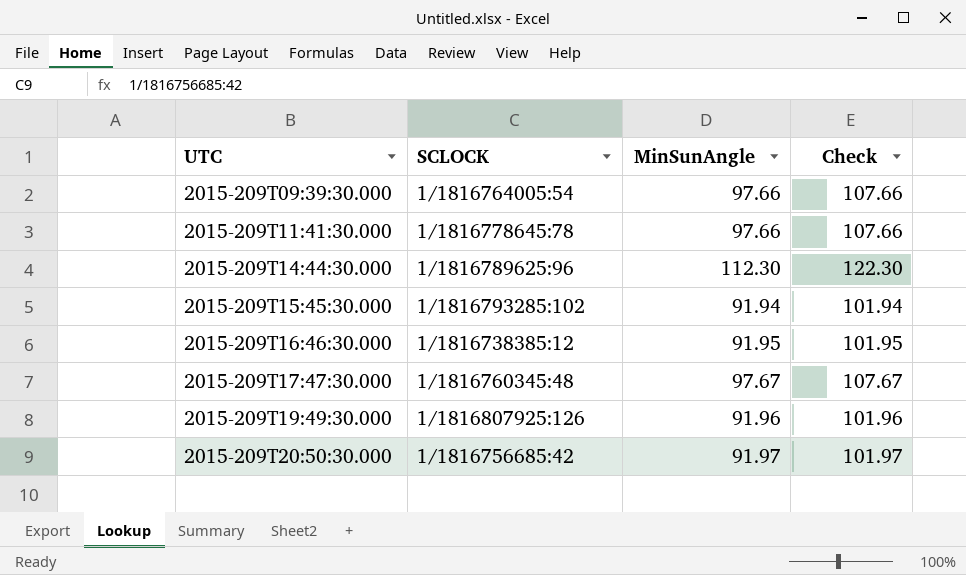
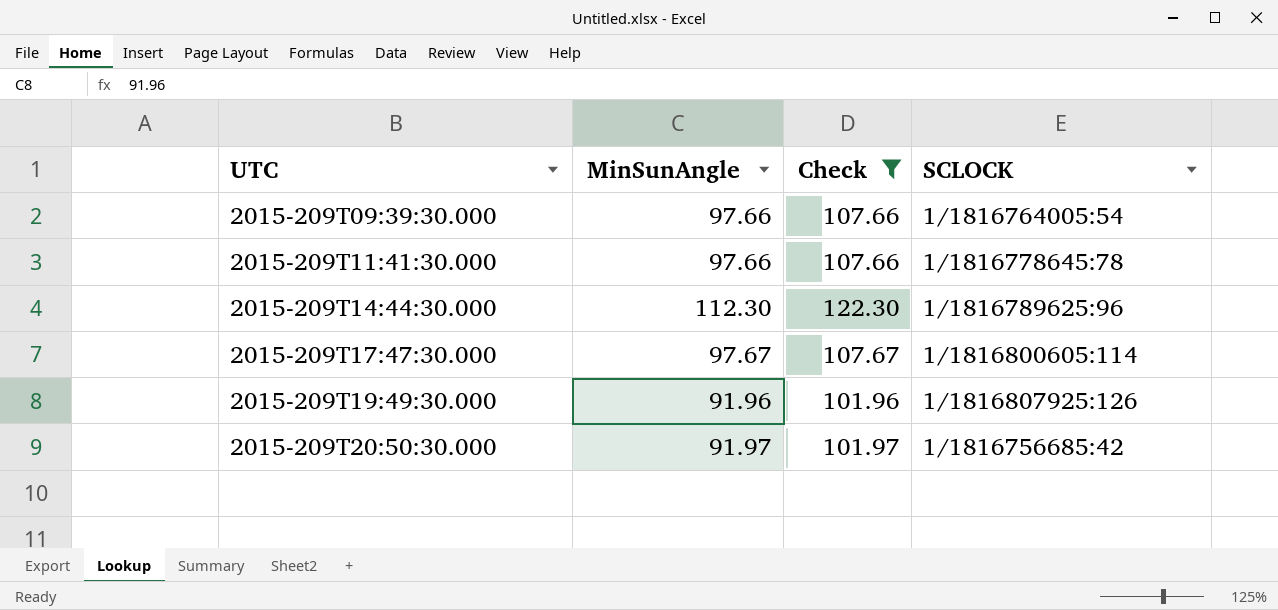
filter: none -> Check >= 101.96
column SCLOCK | position: 2 -> 4
2015-209T17:47:30.000 | SCLOCK: 1/1816760345:48 -> 1/1816800605:114

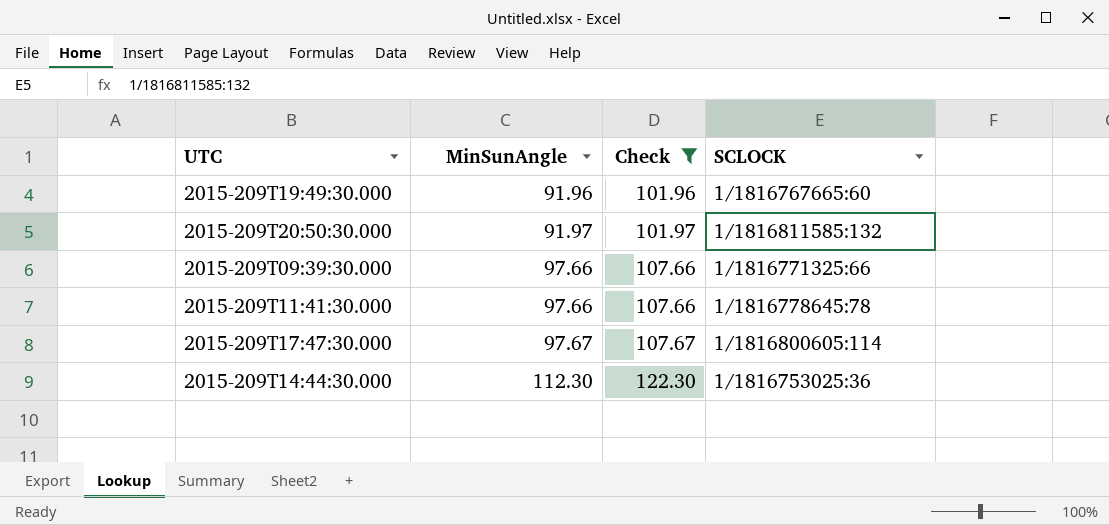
row order: UTC ascending -> MinSunAngle ascending
2015-209T19:49:30.000 | SCLOCK: 1/1816807925:126 -> 1/1816767665:60
2015-209T20:50:30.000 | SCLOCK: 1/1816756685:42 -> 1/1816811585:132
2015-209T09:39:30.000 | SCLOCK: 1/1816764005:54 -> 1/1816771325:66
2015-209T14:44:30.000 | SCLOCK: 1/1816789625:96 -> 1/1816753025:36

